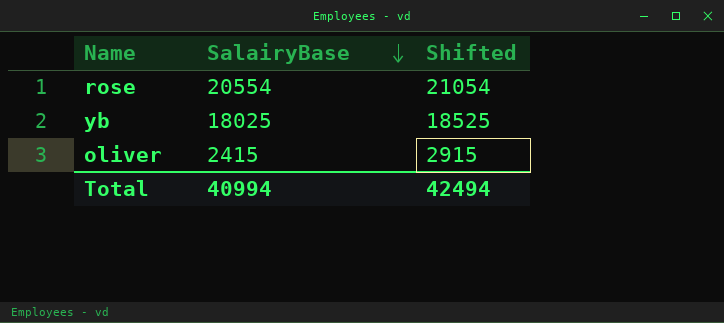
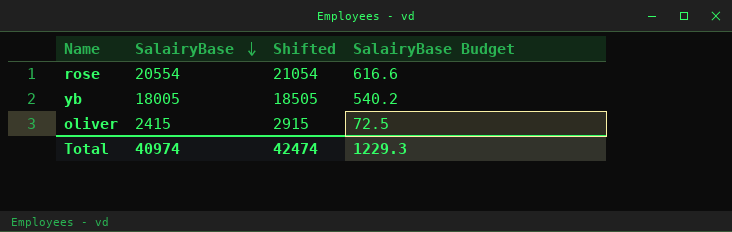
column SalairyBase Budget | formula: none -> [SalairyBase] * 0.03
yb | SalairyBase: 18025 -> 18005
yb | Shifted: 18525 -> 18505
Total | SalairyBase: 40994 -> 40974
Total | Shifted: 42494 -> 42474

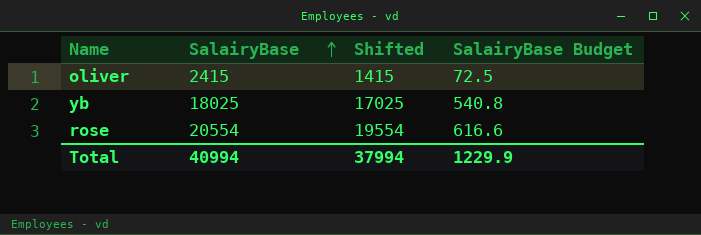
row order: SalairyBase descending -> SalairyBase ascending
column Shifted | formula: [SalairyBase] + 500 -> [SalairyBase] - 1000
yb | SalairyBase: 18005 -> 18025
yb | SalairyBase Budget: 540.2 -> 540.8
Total | SalairyBase: 40974 -> 40994
Total | Shifted: 42474 -> 37994
Total | SalairyBase Budget: 1229.3 -> 1229.9

